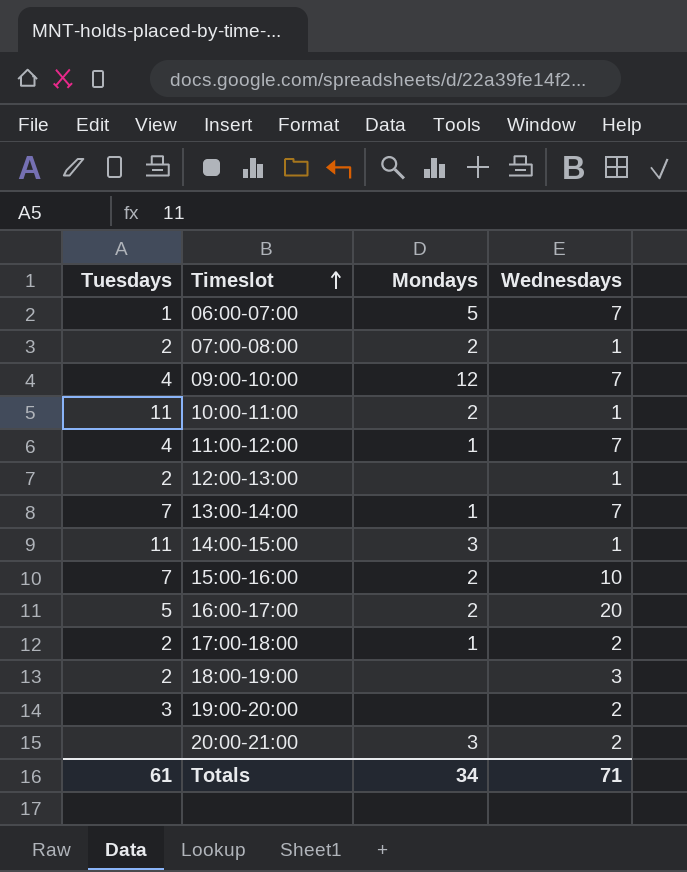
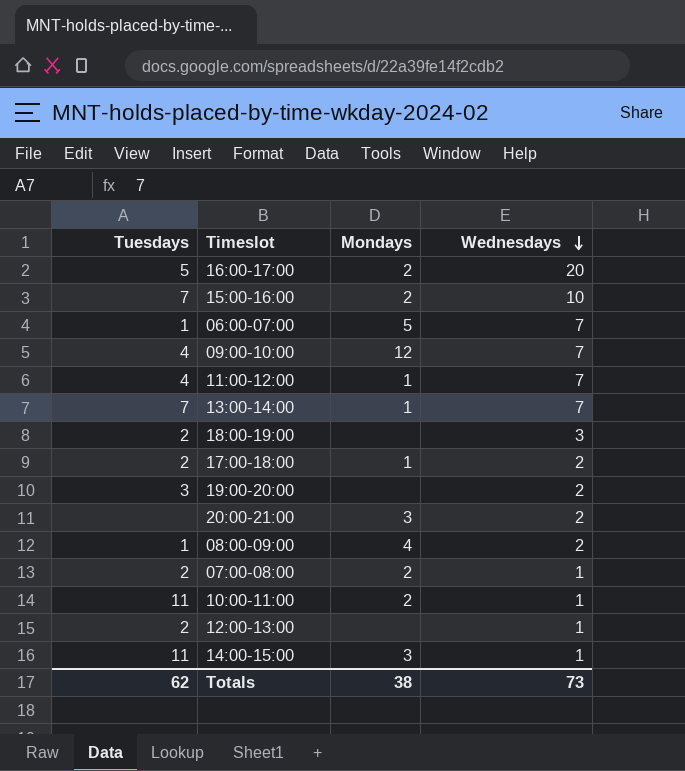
row order: Timeslot ascending -> Wednesdays descending
row 08:00-09:00: none -> 1 | 4 | 2
Totals | Tuesdays: 61 -> 62
Totals | Mondays: 34 -> 38
Totals | Wednesdays: 71 -> 73

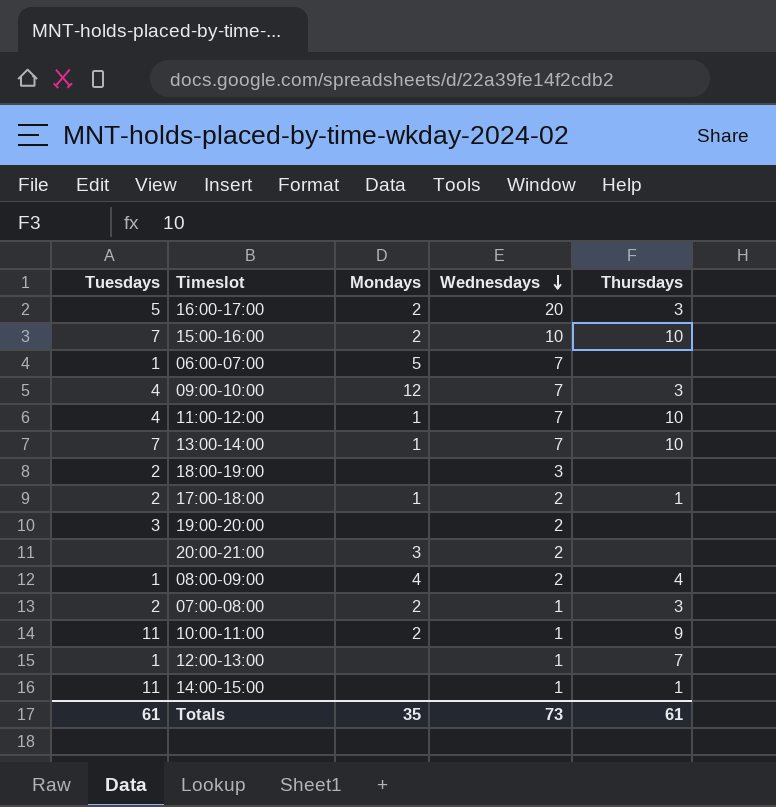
column Thursdays | position: none -> 5
12:00-13:00 | Tuesdays: 2 -> 1
14:00-15:00 | Mondays: 3 -> none
Totals | Tuesdays: 62 -> 61
Totals | Mondays: 38 -> 35

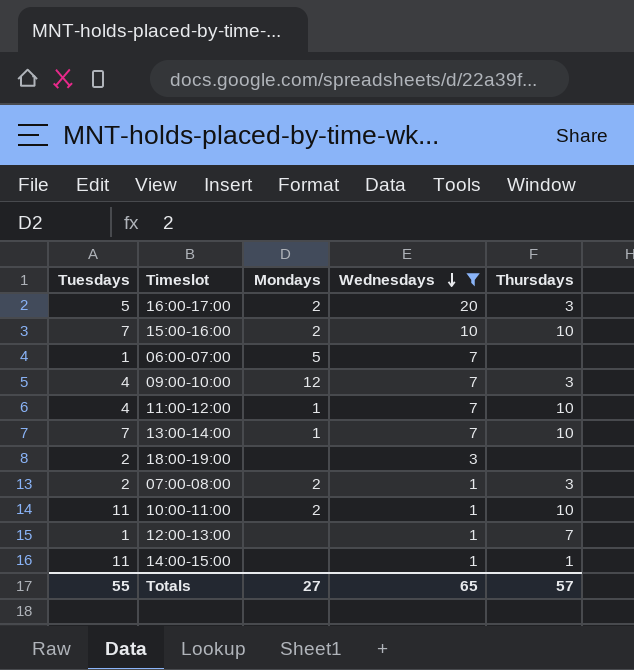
filter: none -> Wednesdays != 2
10:00-11:00 | Thursdays: 9 -> 10
Totals | Tuesdays: 61 -> 55
Totals | Mondays: 35 -> 27
Totals | Wednesdays: 73 -> 65
Totals | Thursdays: 61 -> 57

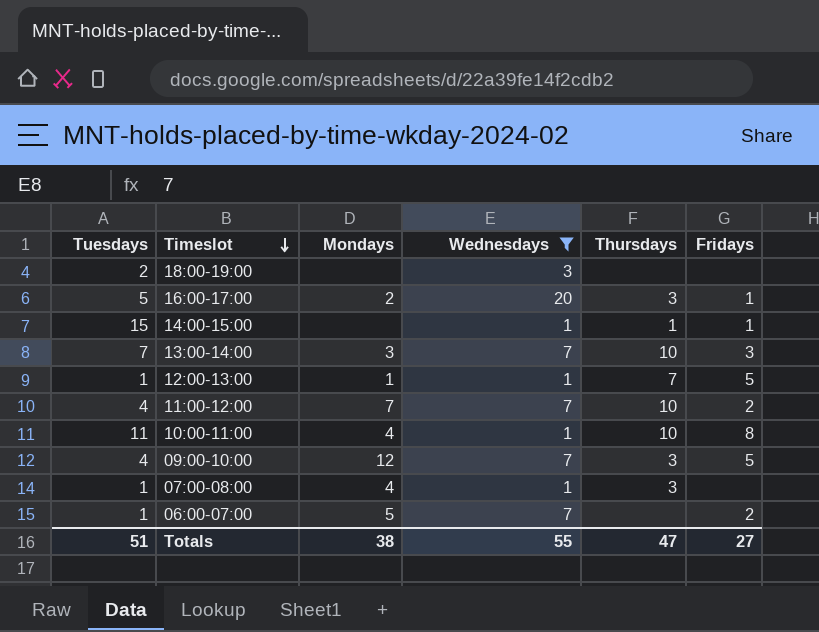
row order: Wednesdays descending -> Timeslot descending
column Fridays | position: none -> 6
row 15:00-16:00: 7 | 2 | 10 | 10 -> none
14:00-15:00 | Tuesdays: 11 -> 15
13:00-14:00 | Mondays: 1 -> 3
12:00-13:00 | Mondays: none -> 1
11:00-12:00 | Mondays: 1 -> 7
10:00-11:00 | Mondays: 2 -> 4
07:00-08:00 | Tuesdays: 2 -> 1
07:00-08:00 | Mondays: 2 -> 4
Totals | Tuesdays: 55 -> 51
Totals | Mondays: 27 -> 38
Totals | Wednesdays: 65 -> 55
Totals | Thursdays: 57 -> 47

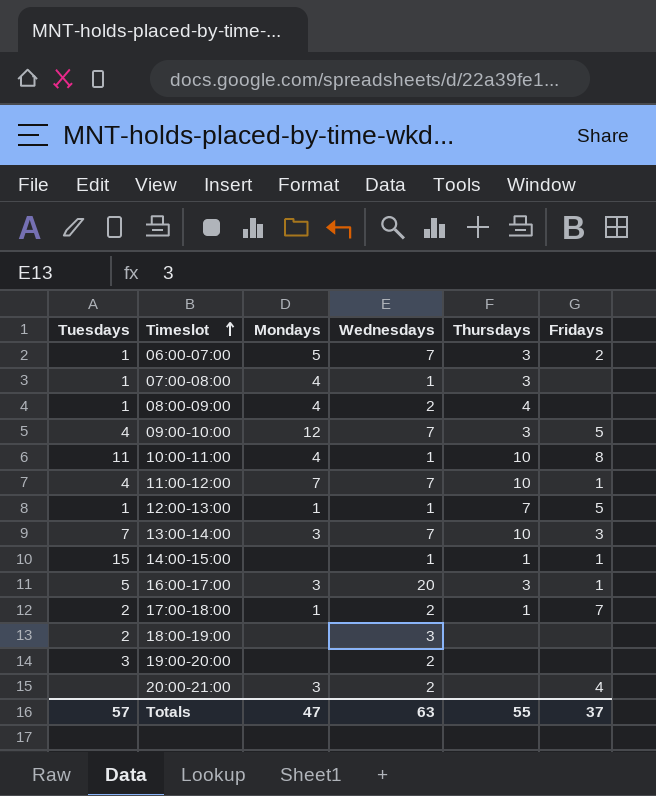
filter: Wednesdays != 2 -> none
row order: Timeslot descending -> Timeslot ascending
06:00-07:00 | Thursdays: none -> 3
11:00-12:00 | Fridays: 2 -> 1
16:00-17:00 | Mondays: 2 -> 3
Totals | Tuesdays: 51 -> 57
Totals | Mondays: 38 -> 47
Totals | Wednesdays: 55 -> 63
Totals | Thursdays: 47 -> 55
Totals | Fridays: 27 -> 37

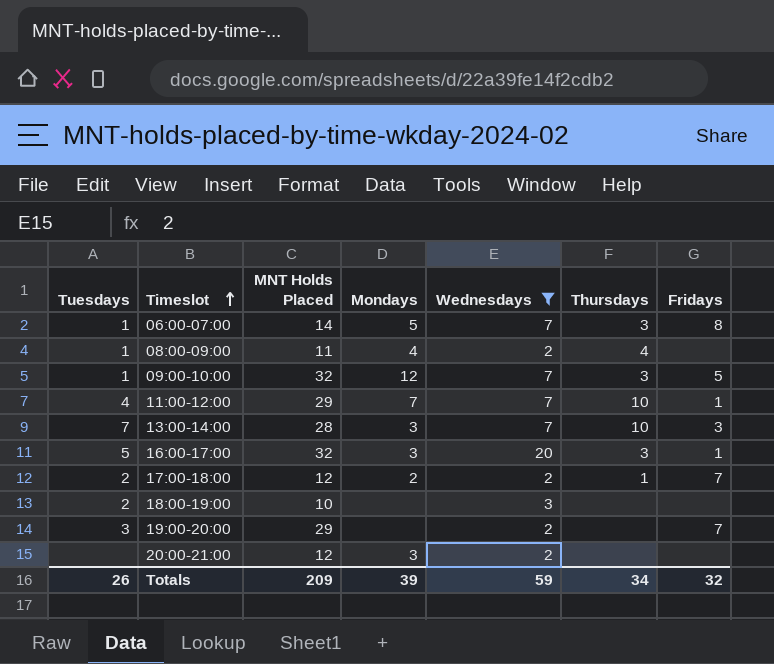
filter: none -> Wednesdays != 1
column MNT Holds Placed | position: none -> 3
06:00-07:00 | Fridays: 2 -> 8
09:00-10:00 | Tuesdays: 4 -> 1
17:00-18:00 | Mondays: 1 -> 2
19:00-20:00 | Fridays: none -> 7
20:00-21:00 | Fridays: 4 -> none
Totals | Tuesdays: 57 -> 26
Totals | Mondays: 47 -> 39
Totals | Wednesdays: 63 -> 59
Totals | Thursdays: 55 -> 34
Totals | Fridays: 37 -> 32

